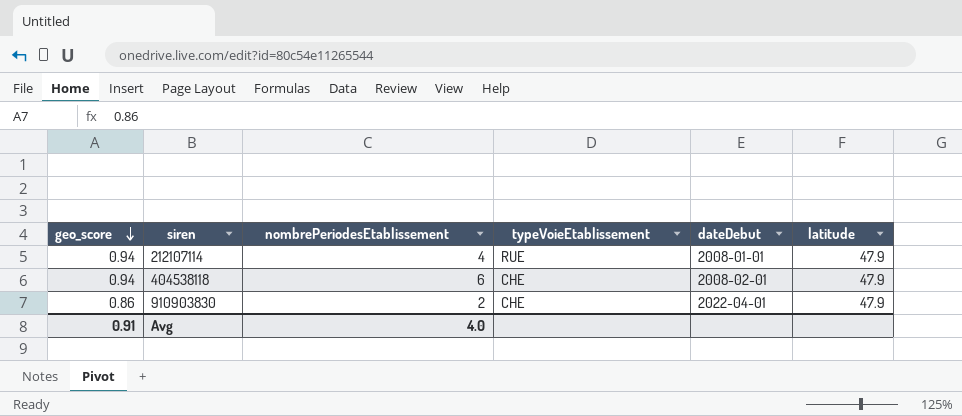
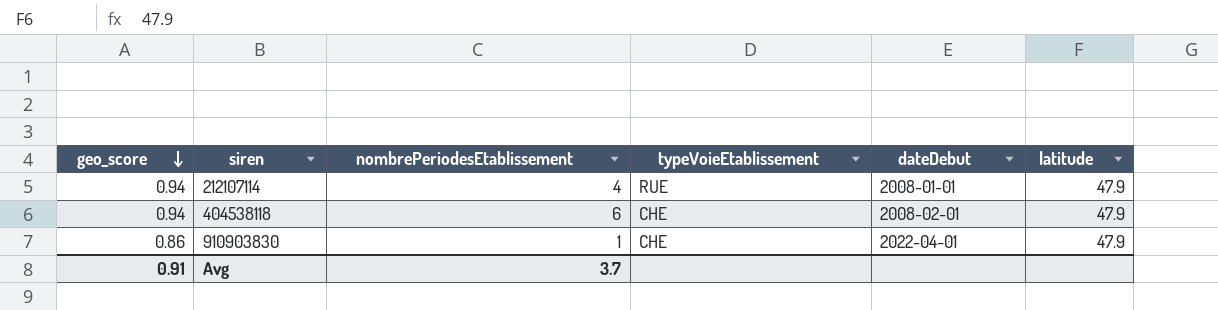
910903830 | nombrePeriodesEtablissement: 2 -> 1
Avg | nombrePeriodesEtablissement: 4.0 -> 3.7

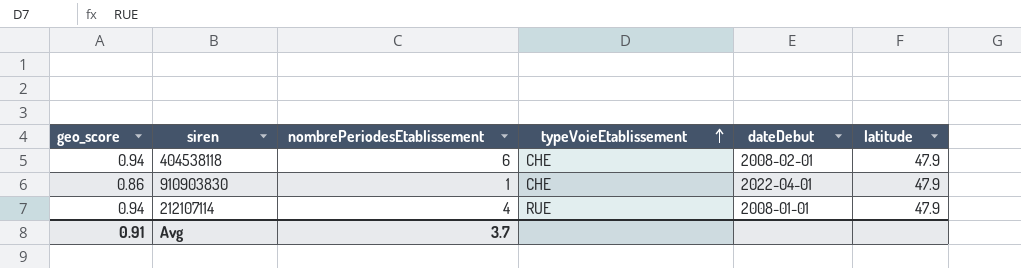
row order: geo_score descending -> typeVoieEtablissement ascending

